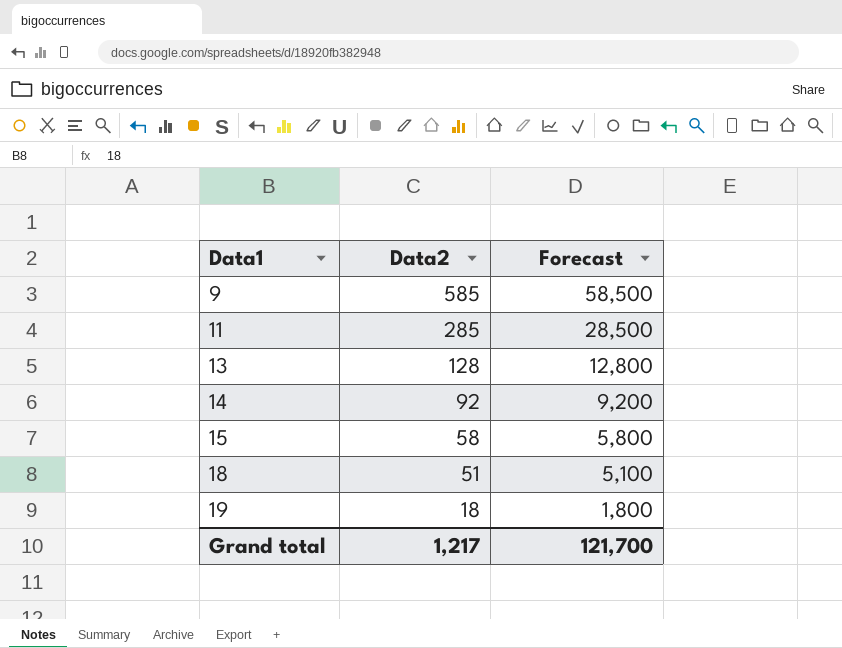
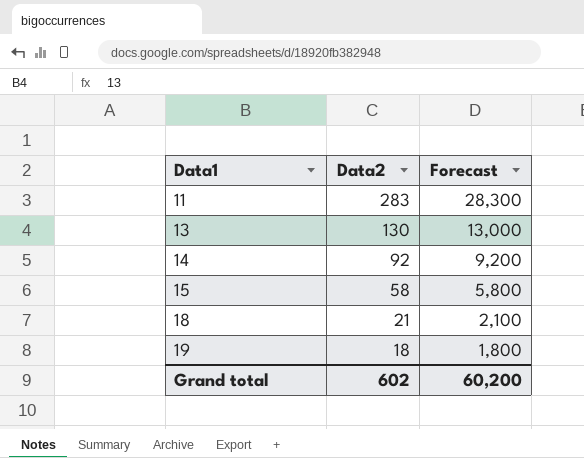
row 9: 585 | 58,500 -> none
11 | Data2: 285 -> 283
11 | Forecast: 28,500 -> 28,300
13 | Data2: 128 -> 130
13 | Forecast: 12,800 -> 13,000
18 | Data2: 51 -> 21
18 | Forecast: 5,100 -> 2,100
Grand total | Data2: 1,217 -> 602
Grand total | Forecast: 121,700 -> 60,200

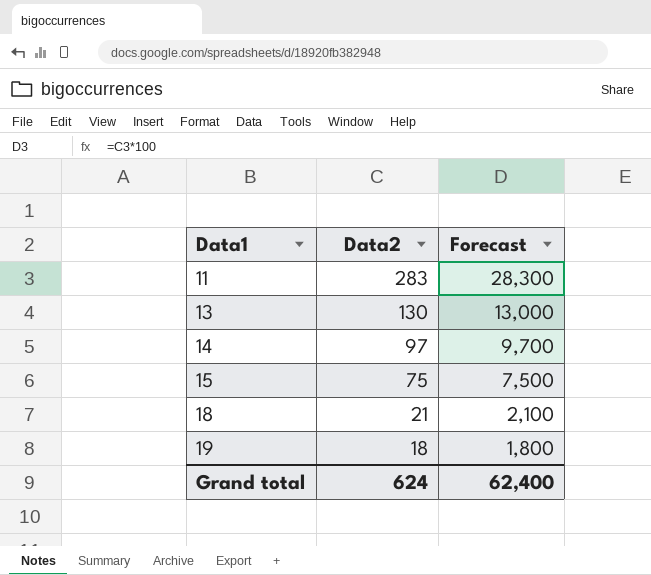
14 | Data2: 92 -> 97
14 | Forecast: 9,200 -> 9,700
15 | Data2: 58 -> 75
15 | Forecast: 5,800 -> 7,500
Grand total | Data2: 602 -> 624
Grand total | Forecast: 60,200 -> 62,400

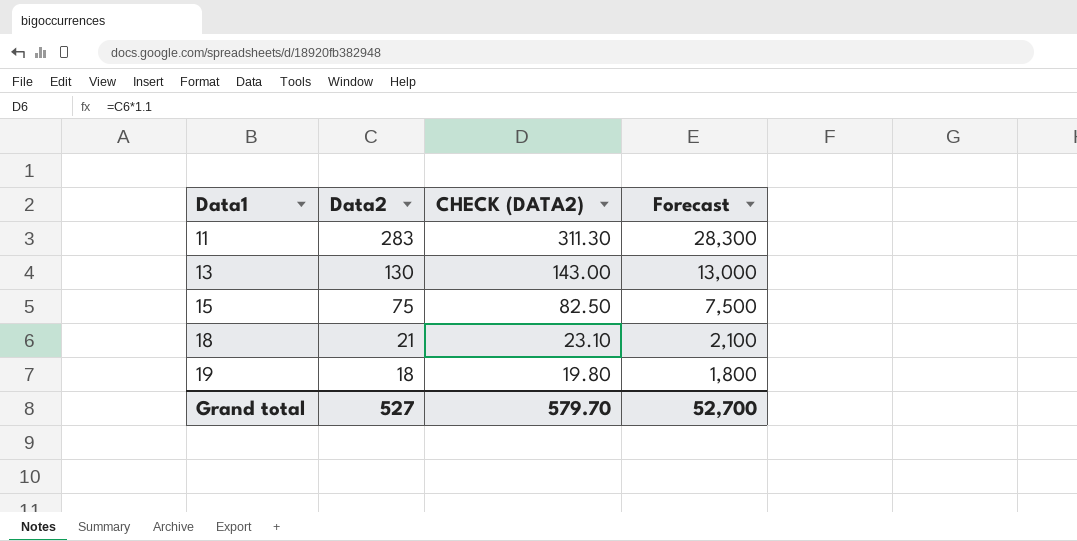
column CHECK (DATA2) | formula: none -> [Data2] * 1.1
row 14: 97 | 9,700 -> none
Grand total | Data2: 624 -> 527
Grand total | Forecast: 62,400 -> 52,700

